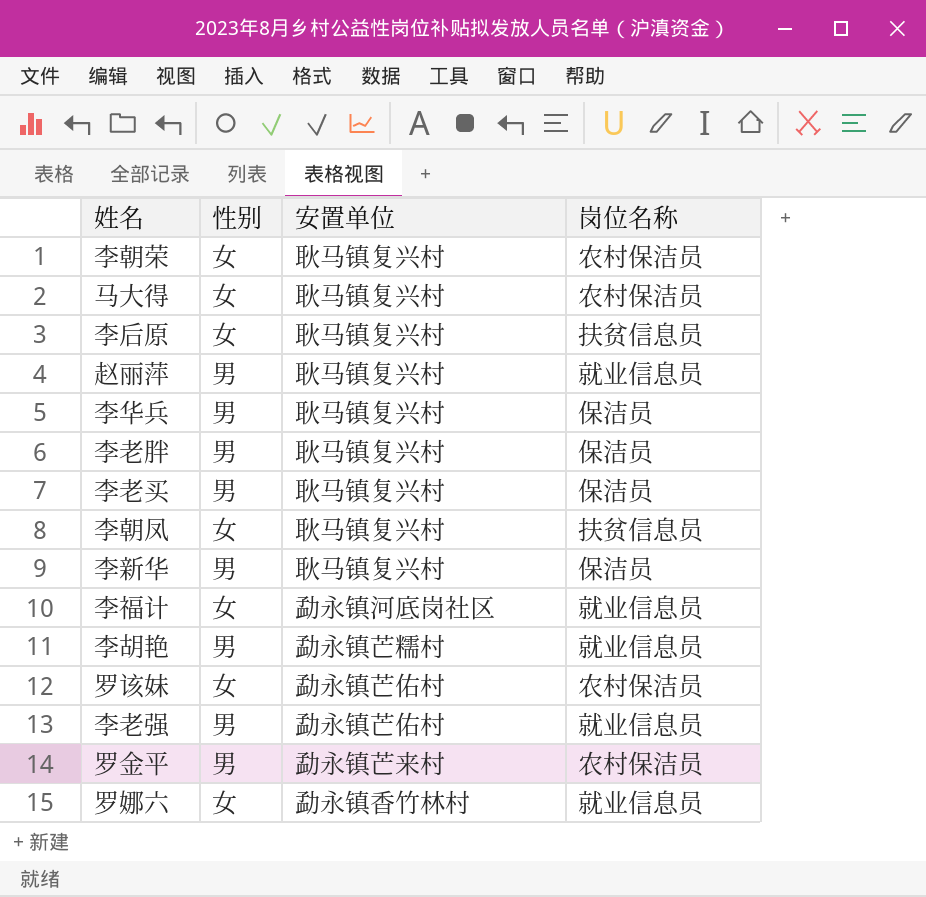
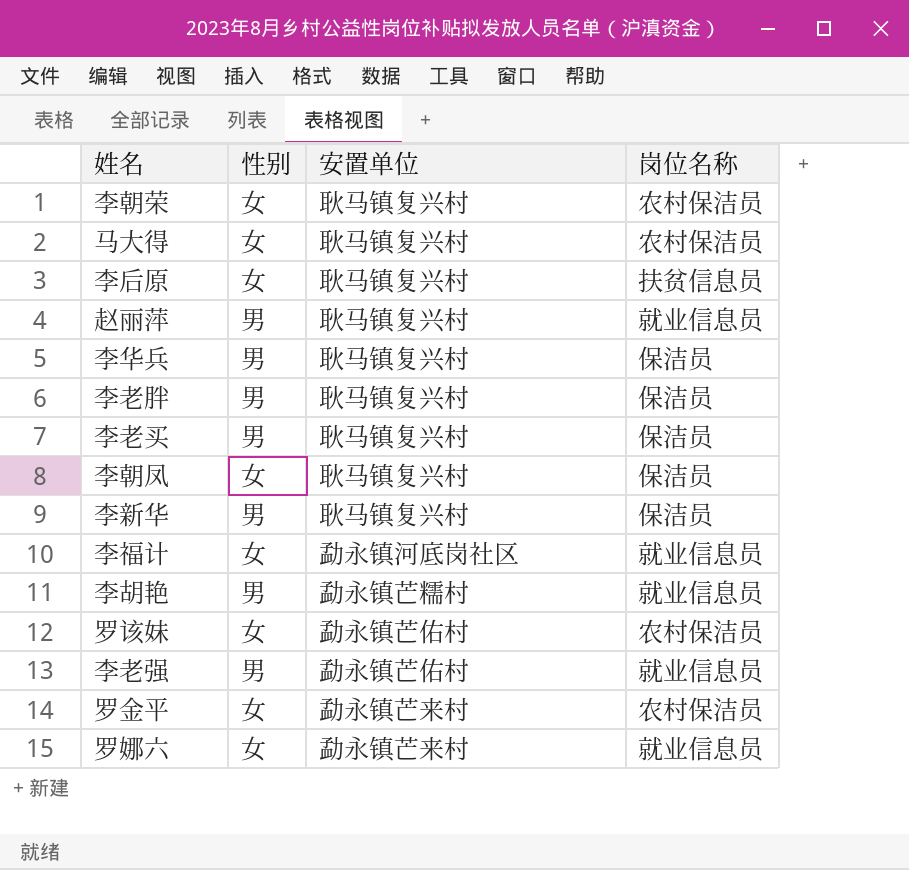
李朝凤 | 岗位名称: 扶贫信息员 -> 保洁员
罗金平 | 性别: 男 -> 女
罗娜六 | 安置单位: 勐永镇香竹林村 -> 勐永镇芒来村

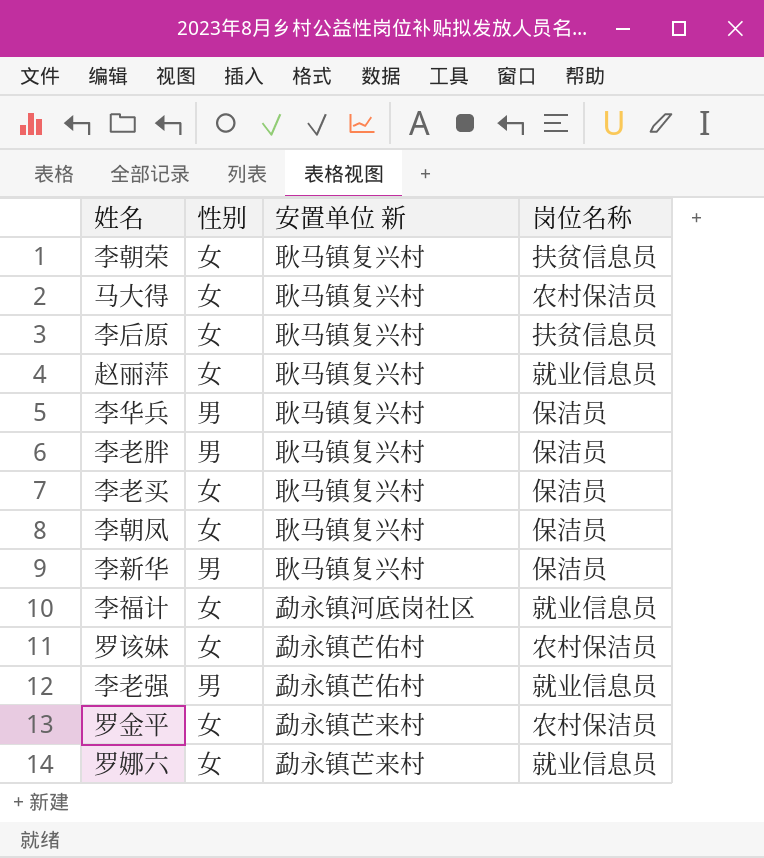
column name: 安置单位 -> 安置单位 新
row 李胡艳: 男 | 勐永镇芒糯村 | 就业信息员 -> none
李朝荣 | 岗位名称: 农村保洁员 -> 扶贫信息员
赵丽萍 | 性别: 男 -> 女
李老买 | 性别: 男 -> 女

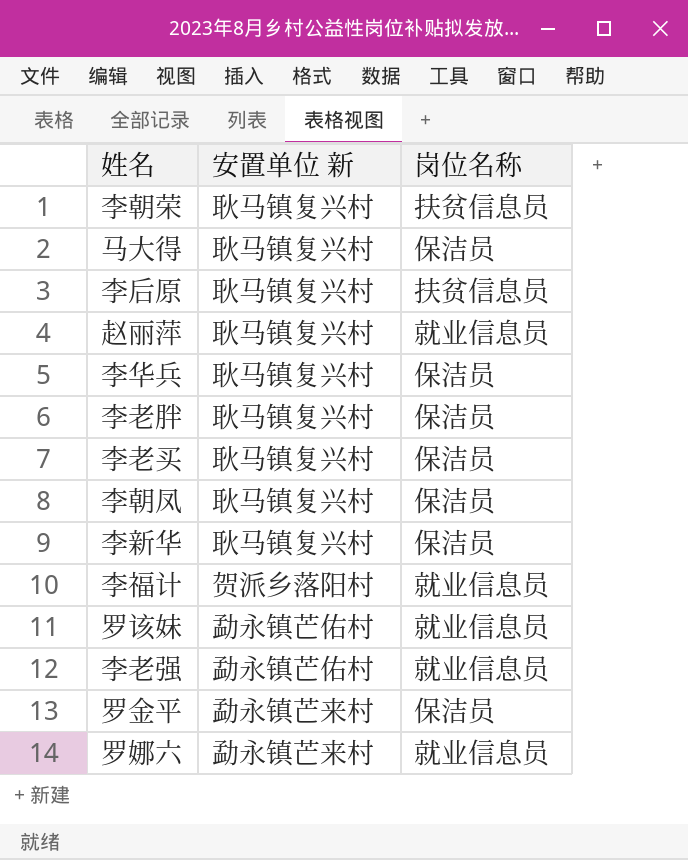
column 性别 | position: 2 -> none
马大得 | 岗位名称: 农村保洁员 -> 保洁员
李福计 | 安置单位 新: 勐永镇河底岗社区 -> 贺派乡落阳村
罗该妹 | 岗位名称: 农村保洁员 -> 就业信息员
罗金平 | 岗位名称: 农村保洁员 -> 保洁员

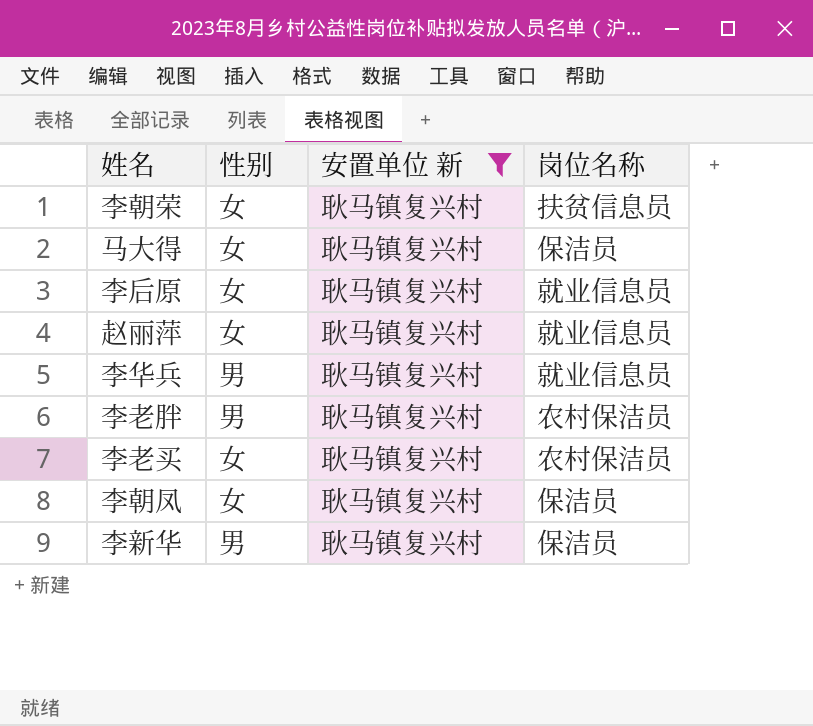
filter: none -> 安置单位 新 = 耿马镇复兴村
column 性别 | position: none -> 2
李后原 | 岗位名称: 扶贫信息员 -> 就业信息员
李华兵 | 岗位名称: 保洁员 -> 就业信息员
李老胖 | 岗位名称: 保洁员 -> 农村保洁员
李老买 | 岗位名称: 保洁员 -> 农村保洁员

